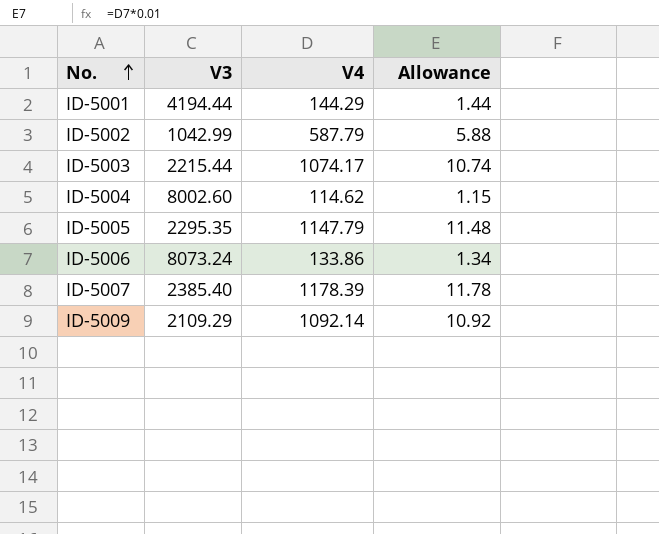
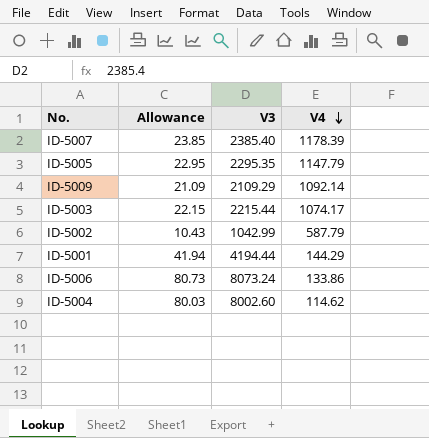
row order: No. ascending -> V4 descending
column Allowance | formula: [V4] * 0.01 -> [V3] * 0.01
column Allowance | position: 4 -> 2

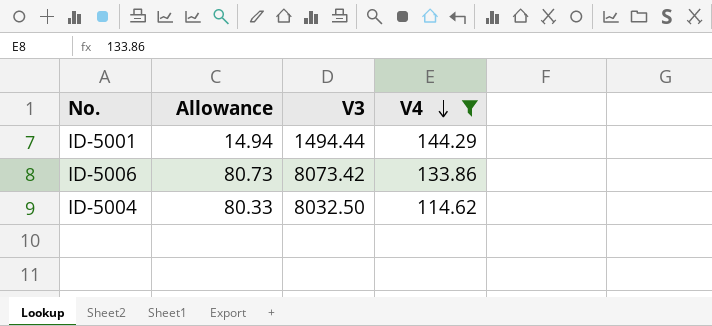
filter: none -> V4 <= 144.29
ID-5001 | Allowance: 41.94 -> 14.94
ID-5001 | V3: 4194.44 -> 1494.44
ID-5006 | V3: 8073.24 -> 8073.42
ID-5004 | Allowance: 80.03 -> 80.33
ID-5004 | V3: 8002.60 -> 8032.50

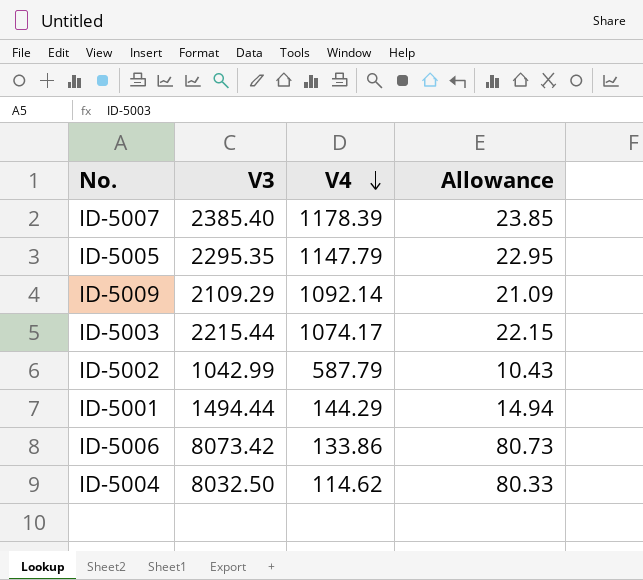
filter: V4 <= 144.29 -> none
column Allowance | position: 2 -> 4

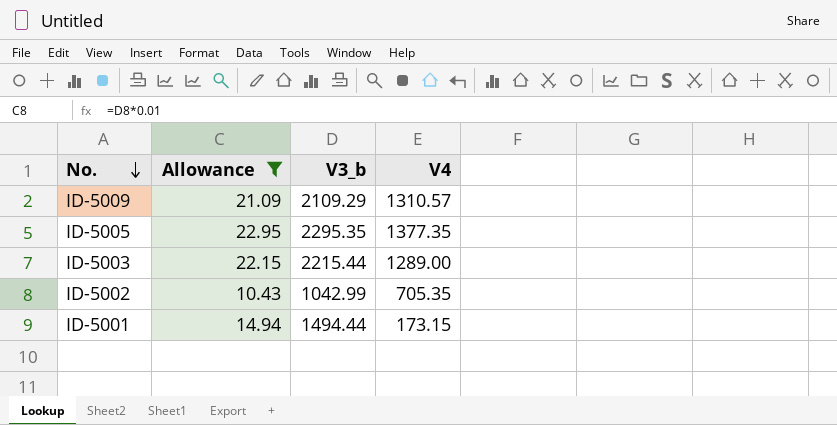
filter: none -> Allowance <= 22.95
row order: V4 descending -> No. descending
column Allowance | position: 4 -> 2
column name: V3 -> V3_b
ID-5009 | V4: 1092.14 -> 1310.57
ID-5005 | V4: 1147.79 -> 1377.35
ID-5003 | V4: 1074.17 -> 1289.00
ID-5002 | V4: 587.79 -> 705.35
ID-5001 | V4: 144.29 -> 173.15

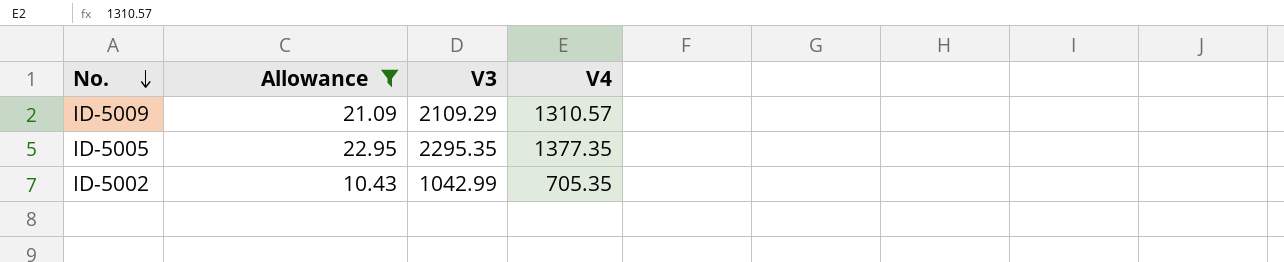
column name: V3_b -> V3
row ID-5003: 22.15 | 2215.44 | 1289.00 -> none
row ID-5001: 14.94 | 1494.44 | 173.15 -> none

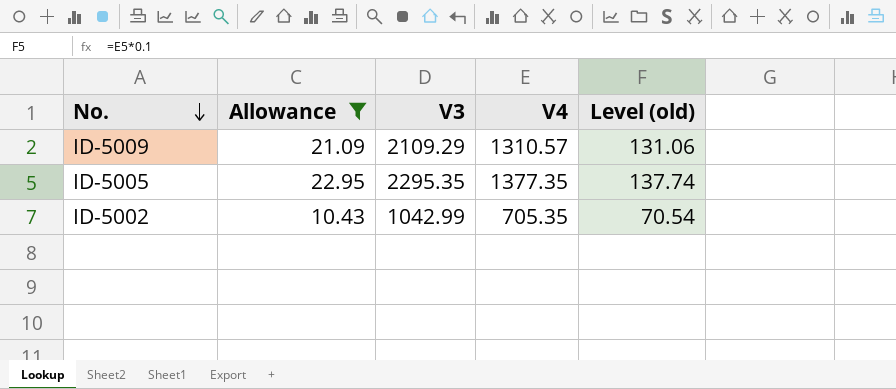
column Level (old) | formula: none -> [V4] * 0.1

